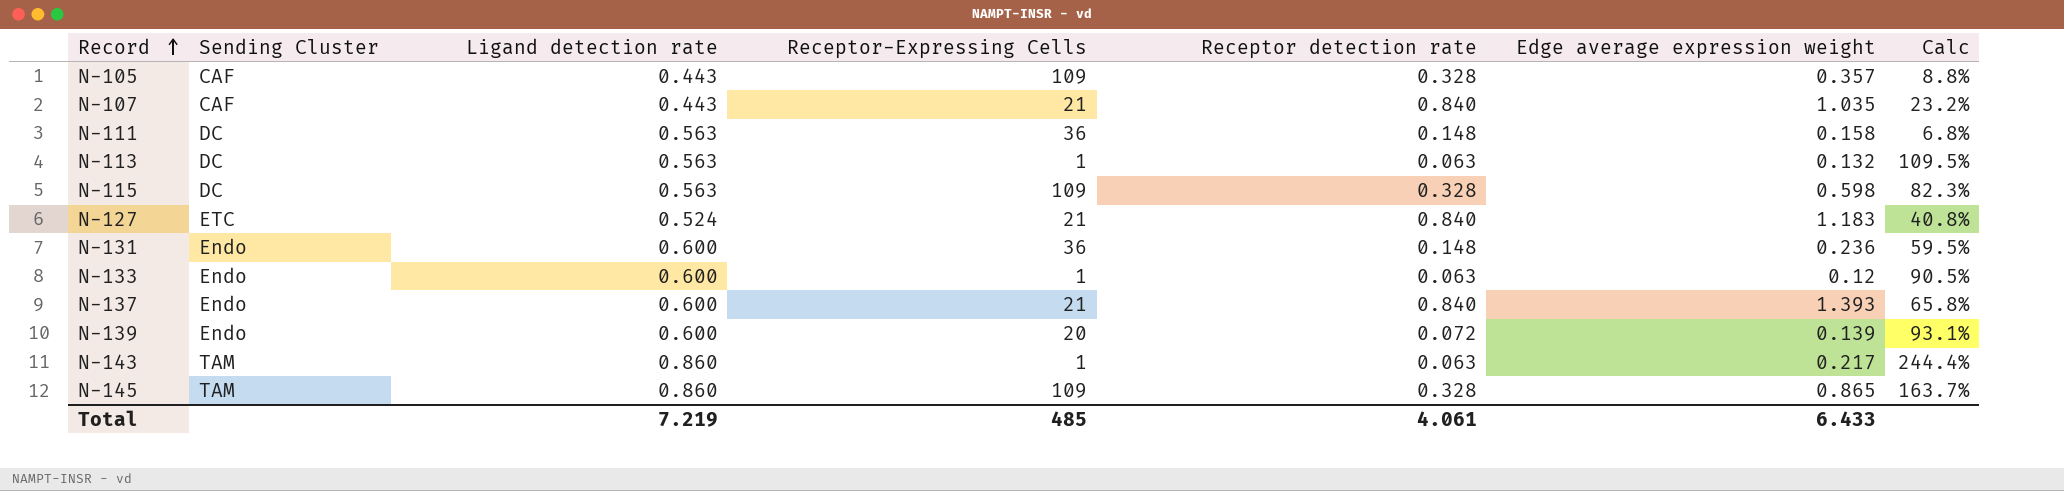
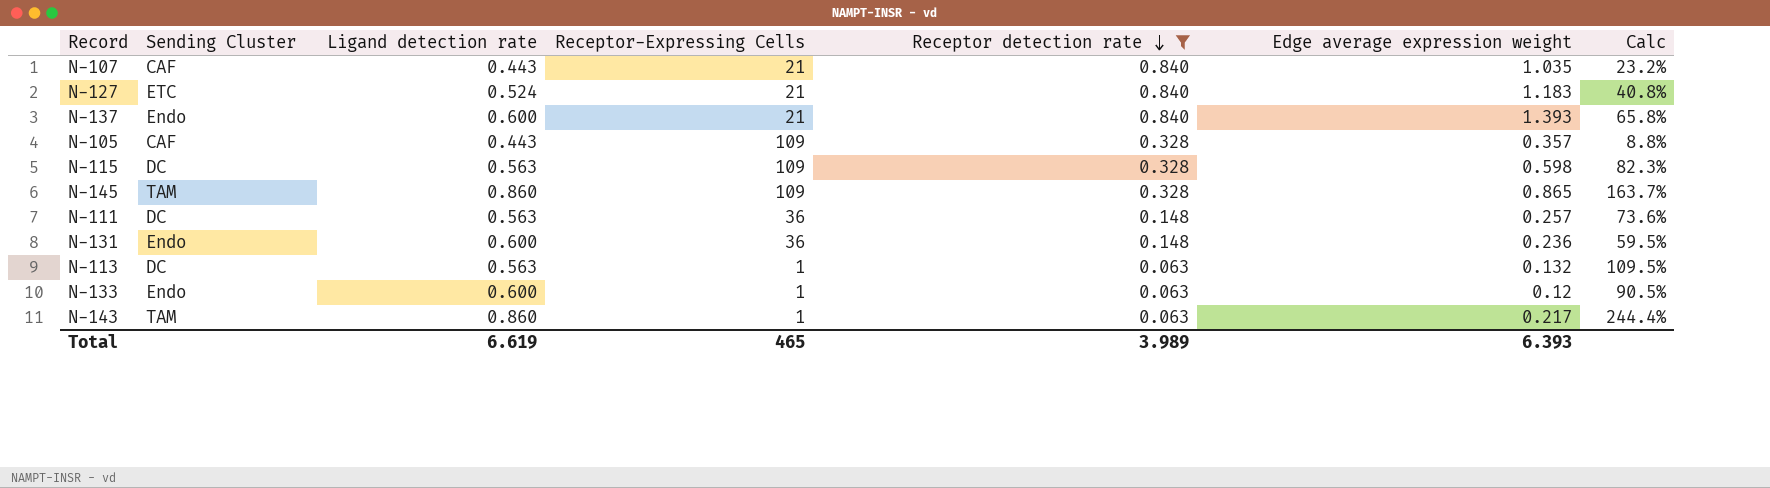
filter: none -> Receptor detection rate != 0.072
row order: Record ascending -> Receptor detection rate descending
N-111 | Edge average expression weight: 0.158 -> 0.257
N-111 | Calc: 6.8% -> 73.6%
Total | Ligand detection rate: 7.219 -> 6.619
Total | Receptor-Expressing Cells: 485 -> 465
Total | Receptor detection rate: 4.061 -> 3.989
Total | Edge average expression weight: 6.433 -> 6.393

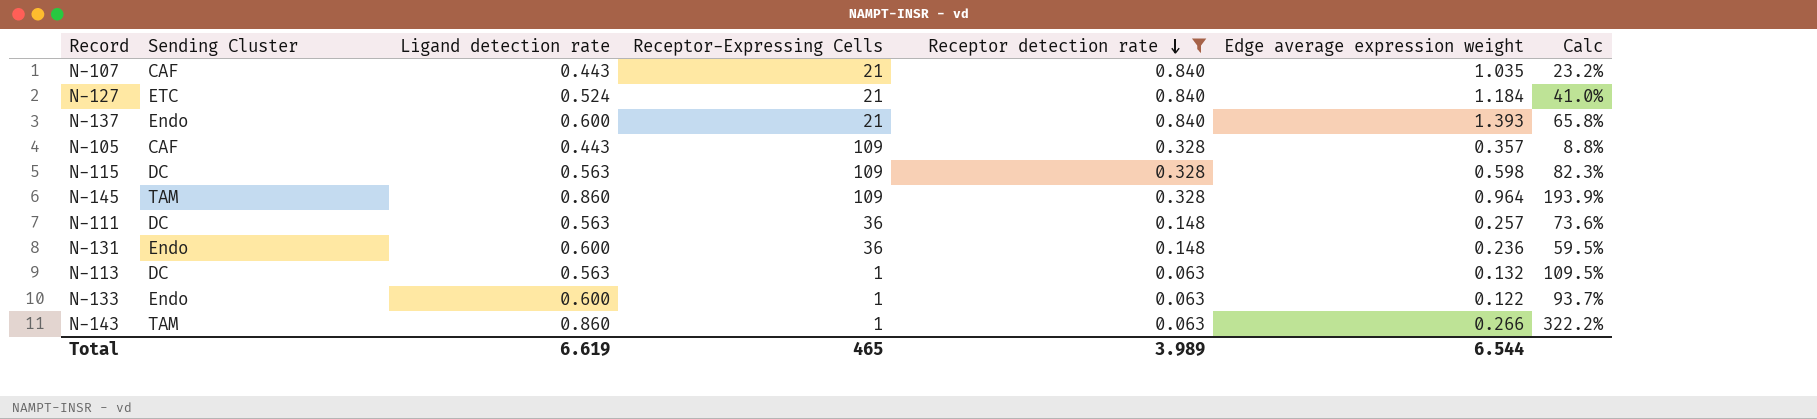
N-127 | Edge average expression weight: 1.183 -> 1.184
N-127 | Calc: 40.8% -> 41.0%
N-145 | Edge average expression weight: 0.865 -> 0.964
N-145 | Calc: 163.7% -> 193.9%
N-133 | Edge average expression weight: 0.12 -> 0.122
N-133 | Calc: 90.5% -> 93.7%
N-143 | Edge average expression weight: 0.217 -> 0.266
N-143 | Calc: 244.4% -> 322.2%
Total | Edge average expression weight: 6.393 -> 6.544

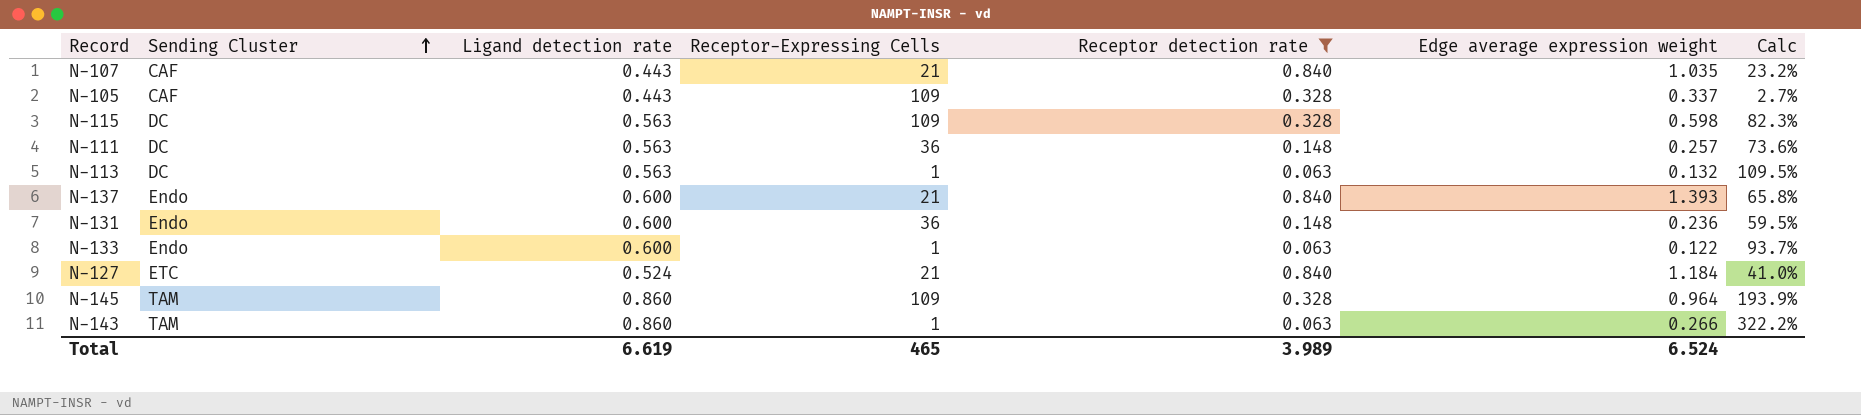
row order: Receptor detection rate descending -> Sending Cluster ascending
N-105 | Edge average expression weight: 0.357 -> 0.337
N-105 | Calc: 8.8% -> 2.7%
Total | Edge average expression weight: 6.544 -> 6.524

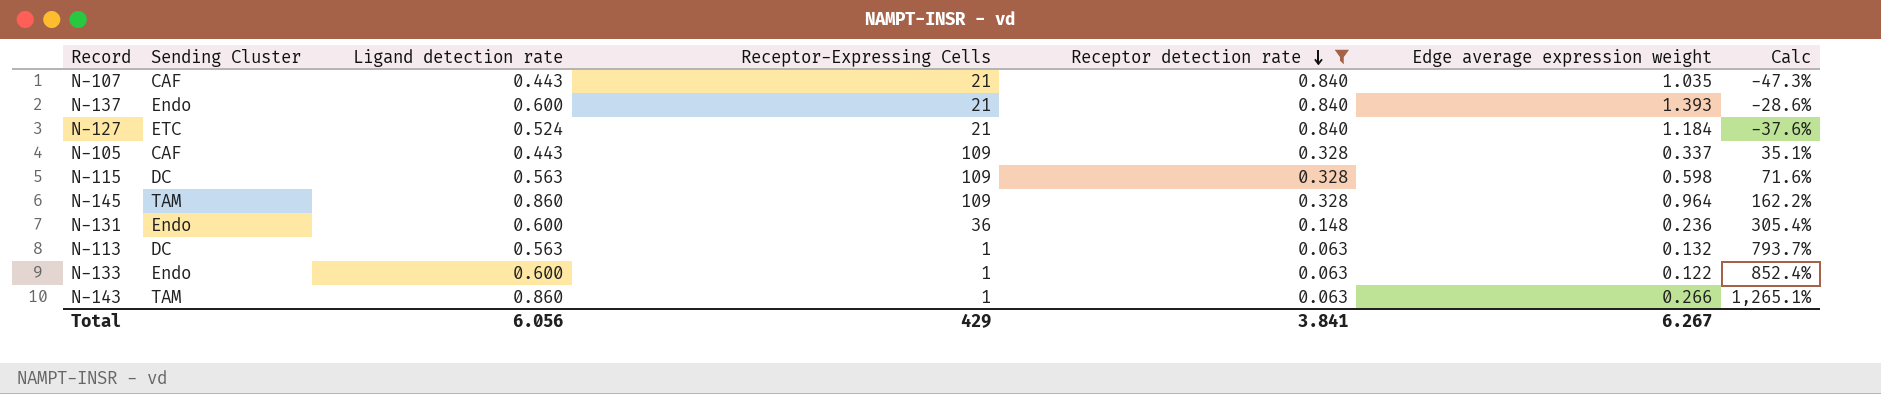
row order: Sending Cluster ascending -> Receptor detection rate descending
column Calc | formula: ([Edge average expression weight] - [Receptor detection rate]) / [Receptor detection rate] -> ([Ligand detection rate] - [Receptor detection rate]) / [Receptor detection rate]
row N-111: DC | 0.563 | 36 | 0.148 | 0.257 | 73.6% -> none
Total | Ligand detection rate: 6.619 -> 6.056
Total | Receptor-Expressing Cells: 465 -> 429
Total | Receptor detection rate: 3.989 -> 3.841
Total | Edge average expression weight: 6.524 -> 6.267

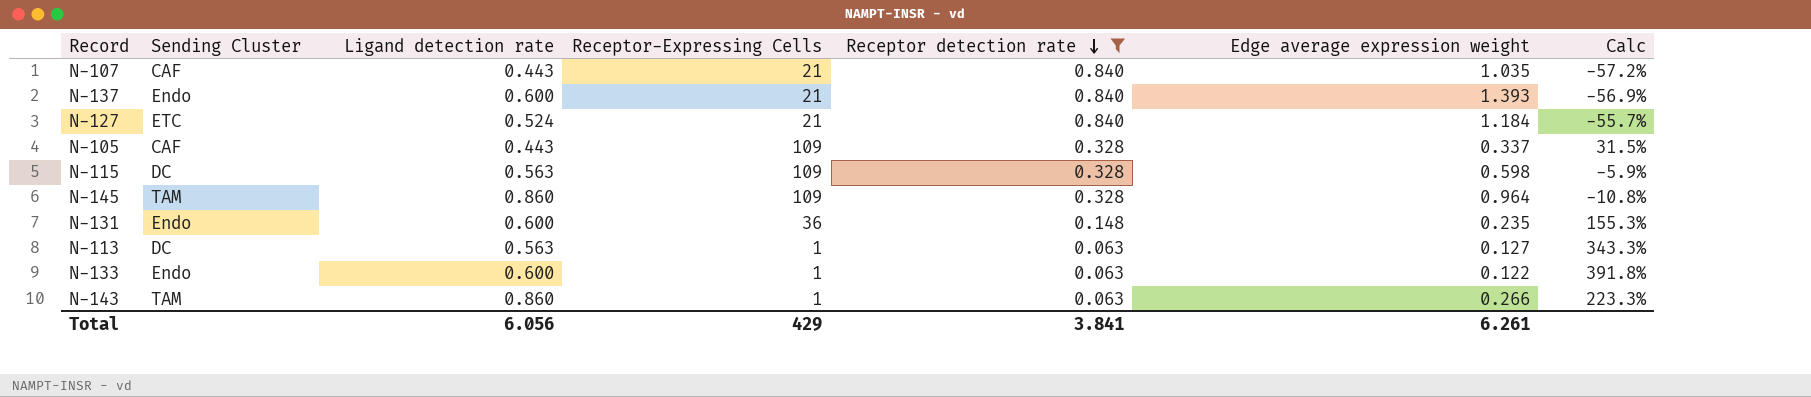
column Calc | formula: ([Ligand detection rate] - [Receptor detection rate]) / [Receptor detection rate] -> ([Ligand detection rate] - [Edge average expression weight]) / [Edge average expression weight]
N-131 | Edge average expression weight: 0.236 -> 0.235
N-113 | Edge average expression weight: 0.132 -> 0.127
Total | Edge average expression weight: 6.267 -> 6.261

